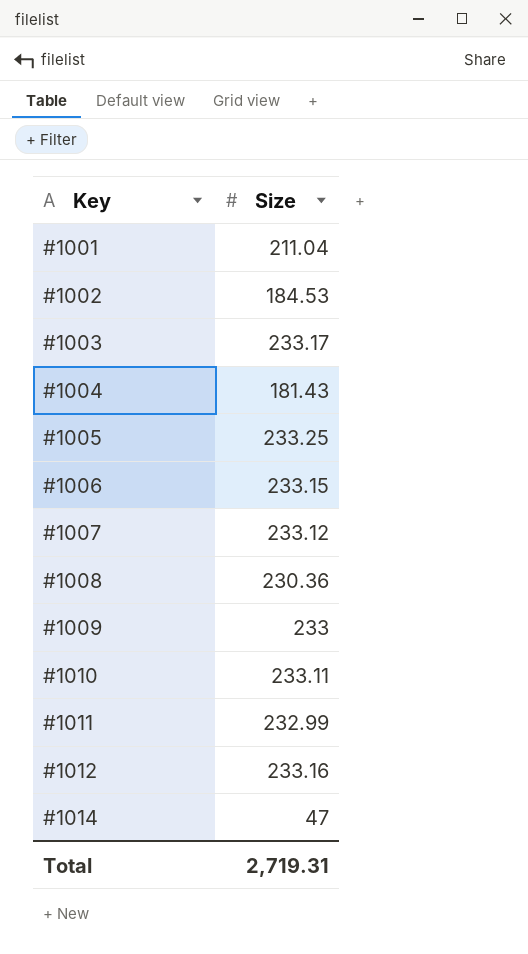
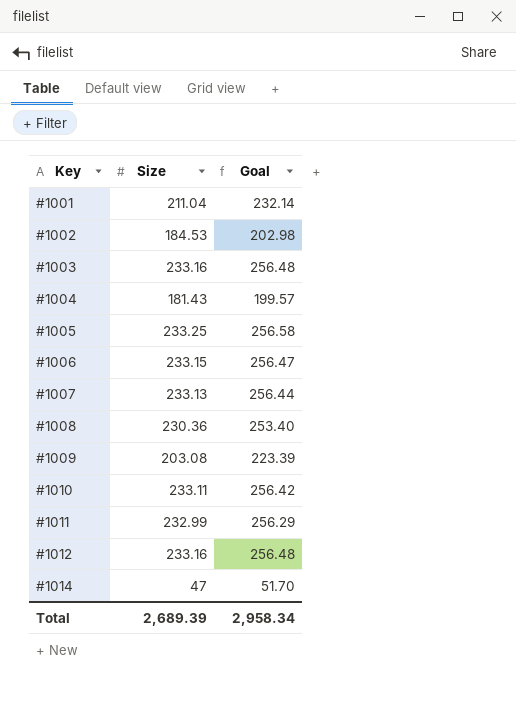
column Goal | formula: none -> [Size] * 1.1
#1003 | Size: 233.17 -> 233.16
#1007 | Size: 233.12 -> 233.13
#1009 | Size: 233 -> 203.08
Total | Size: 2,719.31 -> 2,689.39

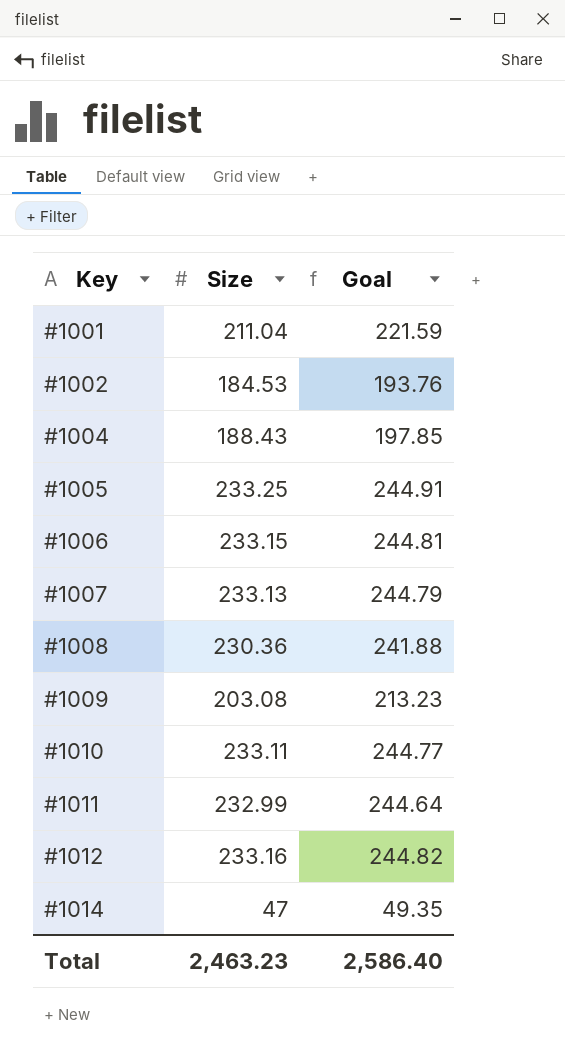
column Goal | formula: [Size] * 1.1 -> [Size] * 1.05
row #1003: 233.16 | 256.48 -> none
#1004 | Size: 181.43 -> 188.43
Total | Size: 2,689.39 -> 2,463.23
Total | Goal: 2,958.34 -> 2,586.40

